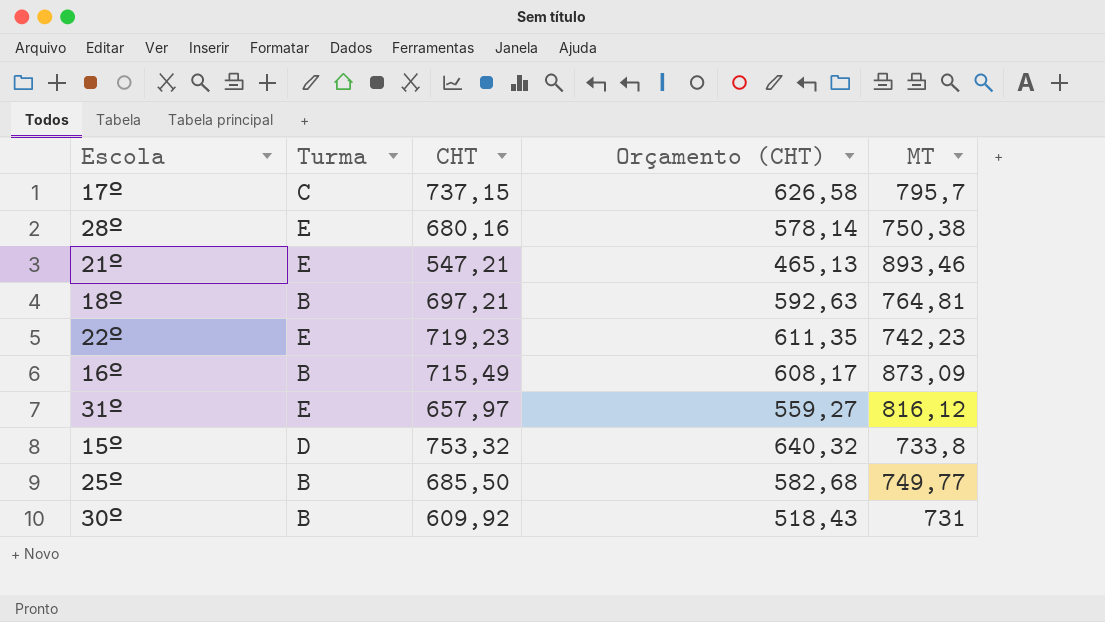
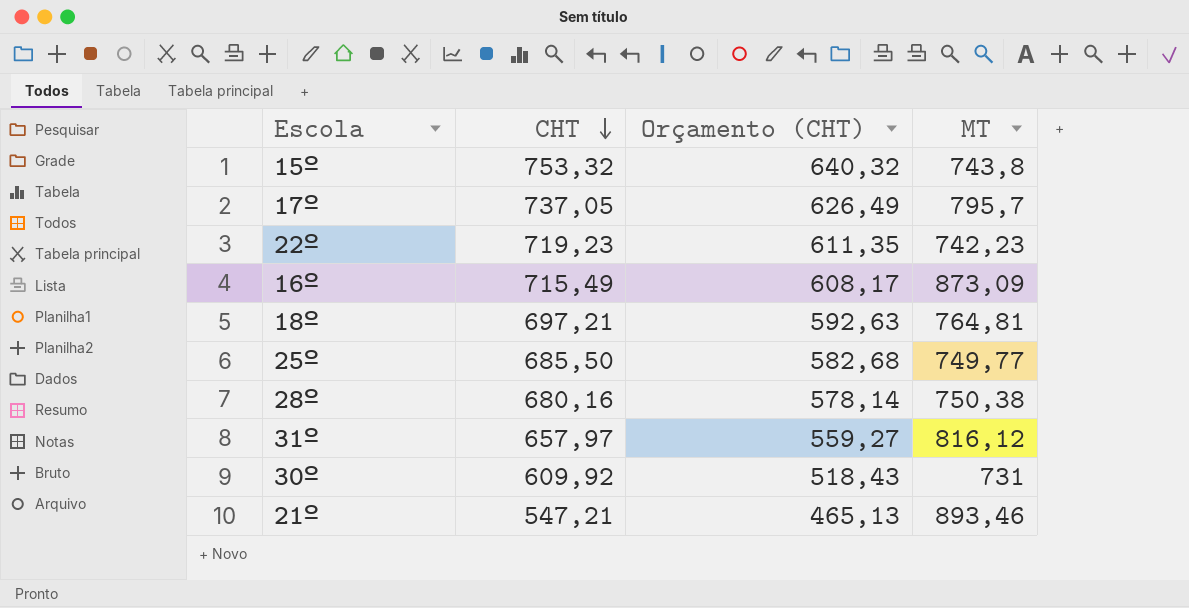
row order: none -> CHT descending
column Turma | position: 2 -> none
15º | MT: 733,8 -> 743,8
17º | CHT: 737,15 -> 737,05
17º | Orçamento (CHT): 626,58 -> 626,49

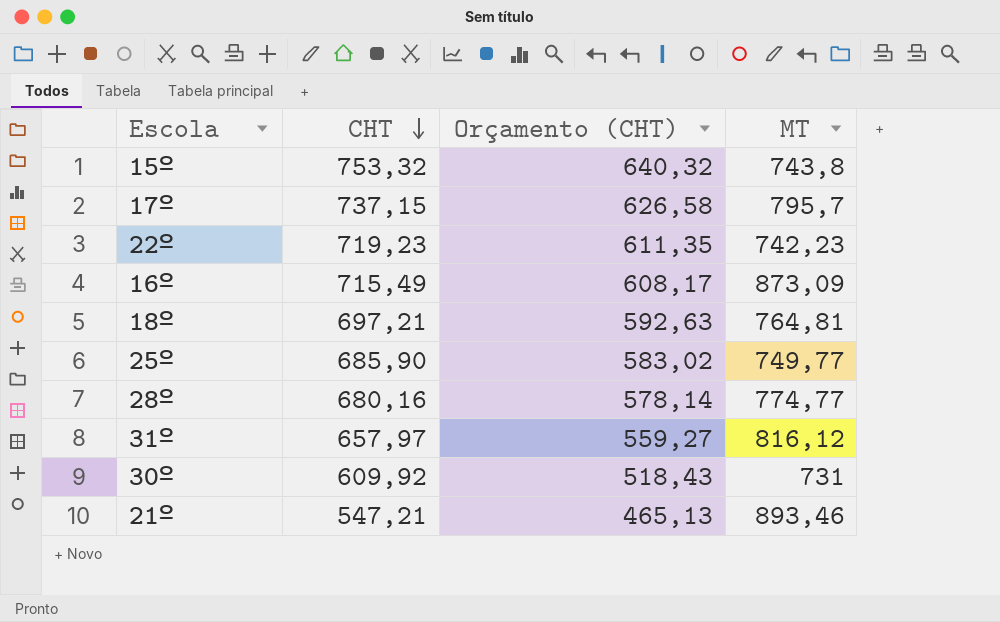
17º | CHT: 737,05 -> 737,15
17º | Orçamento (CHT): 626,49 -> 626,58
25º | CHT: 685,50 -> 685,90
25º | Orçamento (CHT): 582,68 -> 583,02
28º | MT: 750,38 -> 774,77

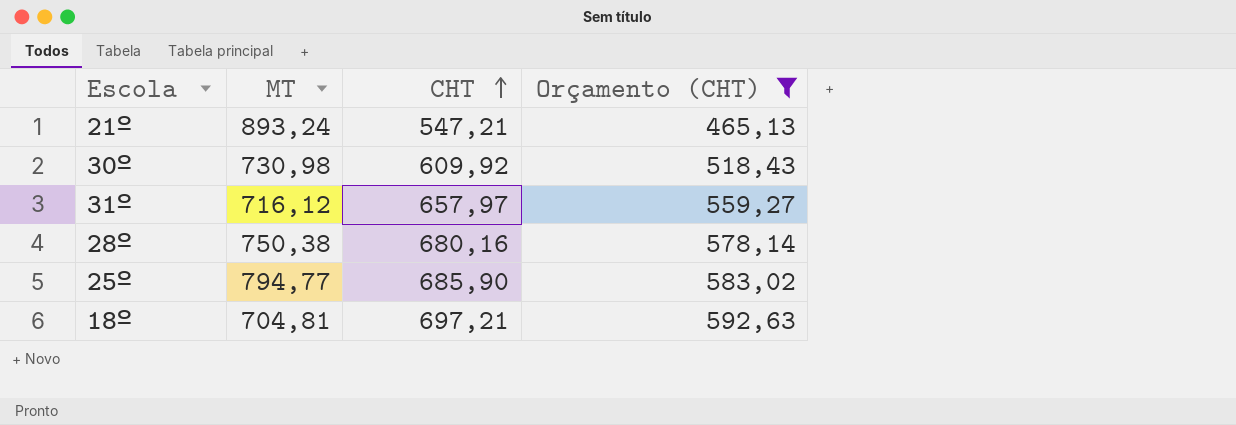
filter: none -> Orçamento (CHT) <= 592,63
row order: CHT descending -> CHT ascending
column MT | position: 4 -> 2
21º | MT: 893,46 -> 893,24
30º | MT: 731 -> 730,98
31º | MT: 816,12 -> 716,12
28º | MT: 774,77 -> 750,38
25º | MT: 749,77 -> 794,77
18º | MT: 764,81 -> 704,81

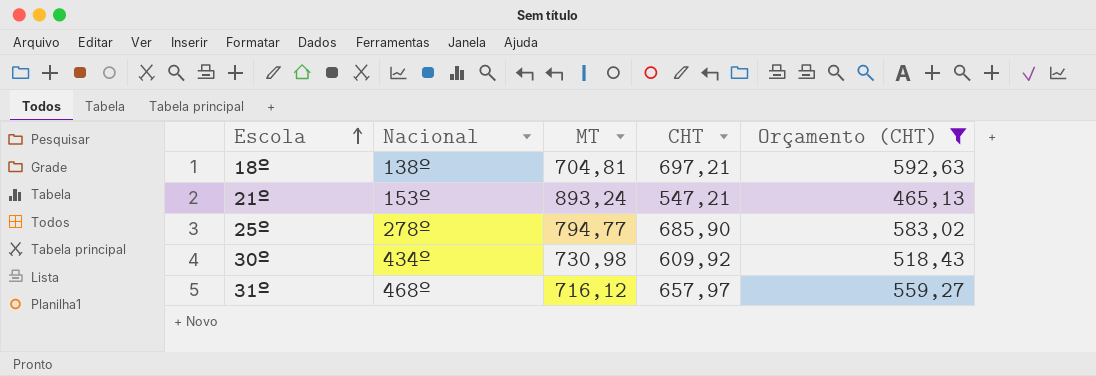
row order: CHT ascending -> Escola ascending
column Nacional | position: none -> 2
row 28º: 750,38 | 680,16 | 578,14 -> none

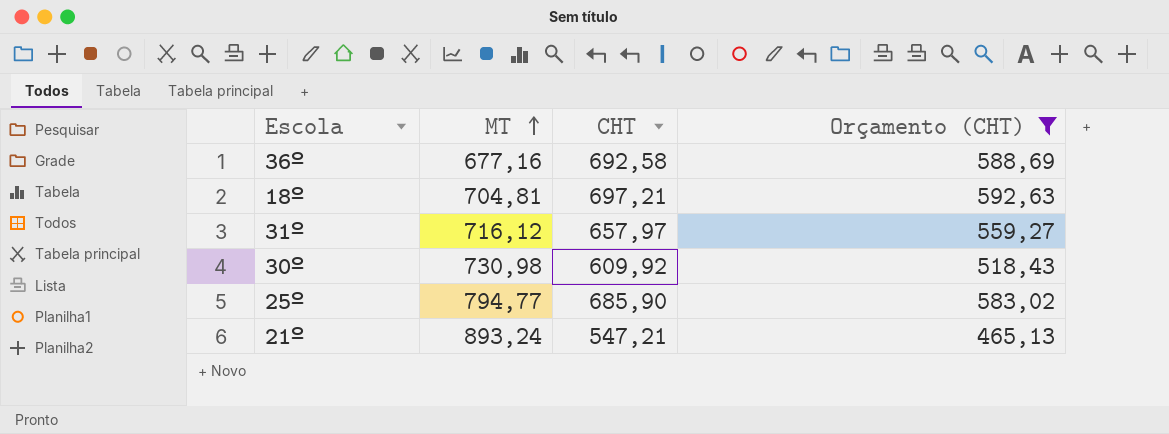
row order: Escola ascending -> MT ascending
column Nacional | position: 2 -> none
row 36º: none -> 677,16 | 692,58 | 588,69

